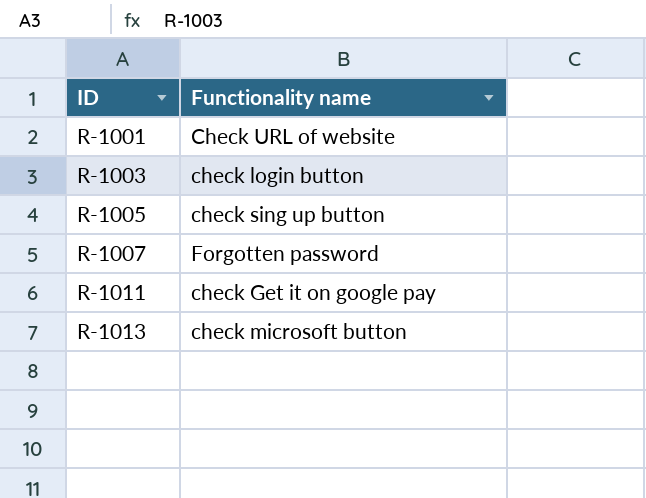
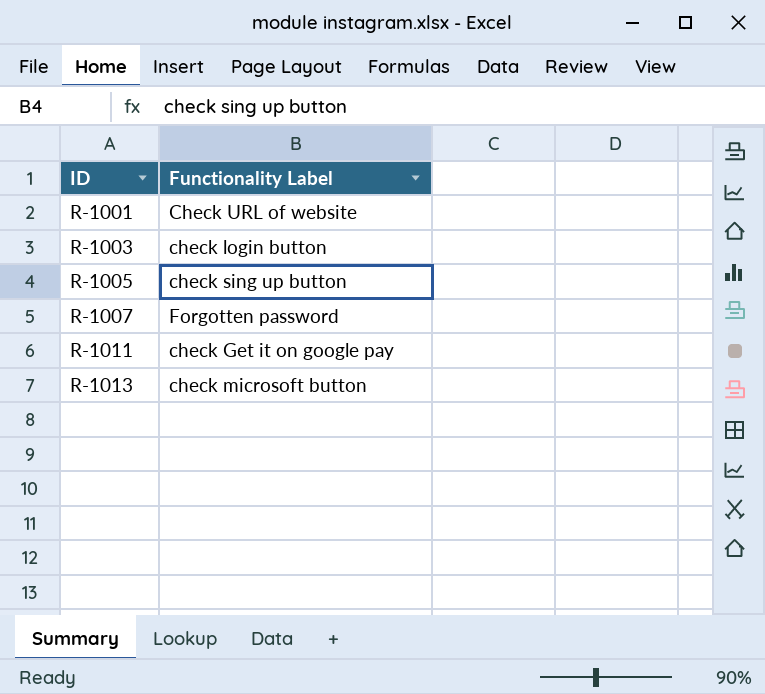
column name: Functionality name -> Functionality Label

